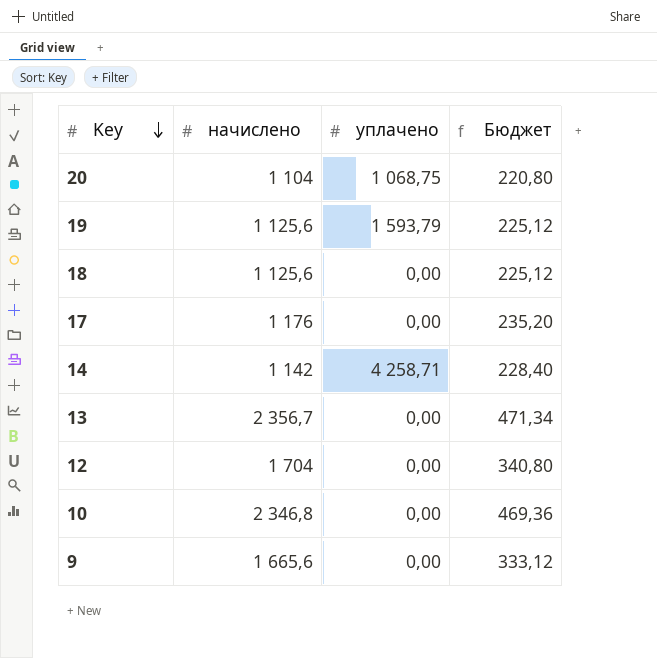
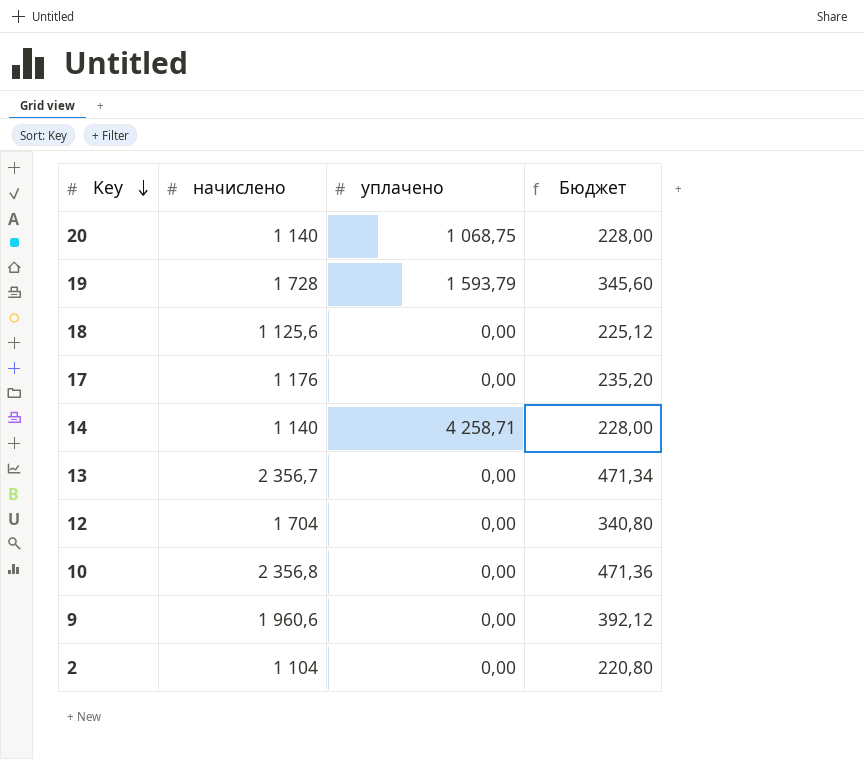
20 | начислено: 1 104 -> 1 140
20 | Бюджет: 220,80 -> 228,00
19 | начислено: 1 125,6 -> 1 728
19 | Бюджет: 225,12 -> 345,60
14 | начислено: 1 142 -> 1 140
14 | Бюджет: 228,40 -> 228,00
10 | начислено: 2 346,8 -> 2 356,8
10 | Бюджет: 469,36 -> 471,36
9 | начислено: 1 665,6 -> 1 960,6
9 | Бюджет: 333,12 -> 392,12
row 2: none -> 1 104 | 0,00 | 220,80

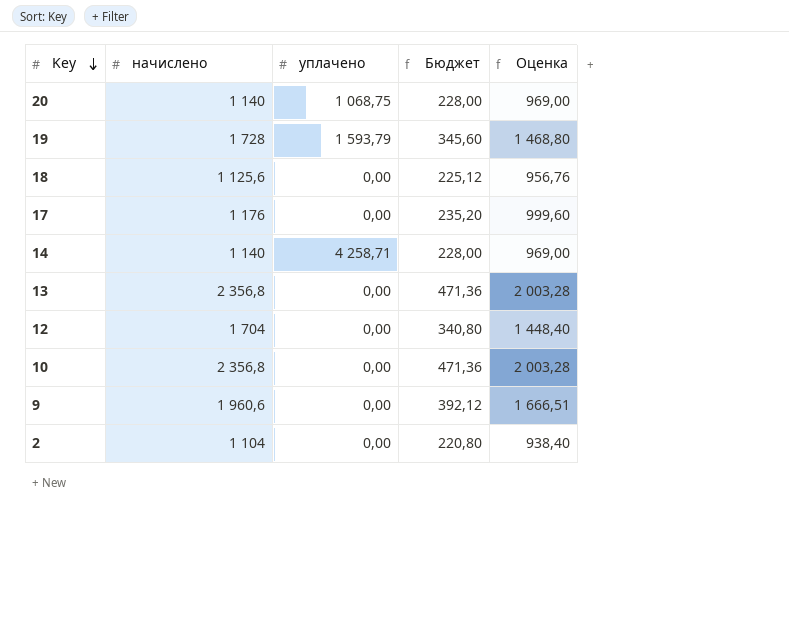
column Оценка | formula: none -> [начислено] * 0,85
13 | начислено: 2 356,7 -> 2 356,8
13 | Бюджет: 471,34 -> 471,36

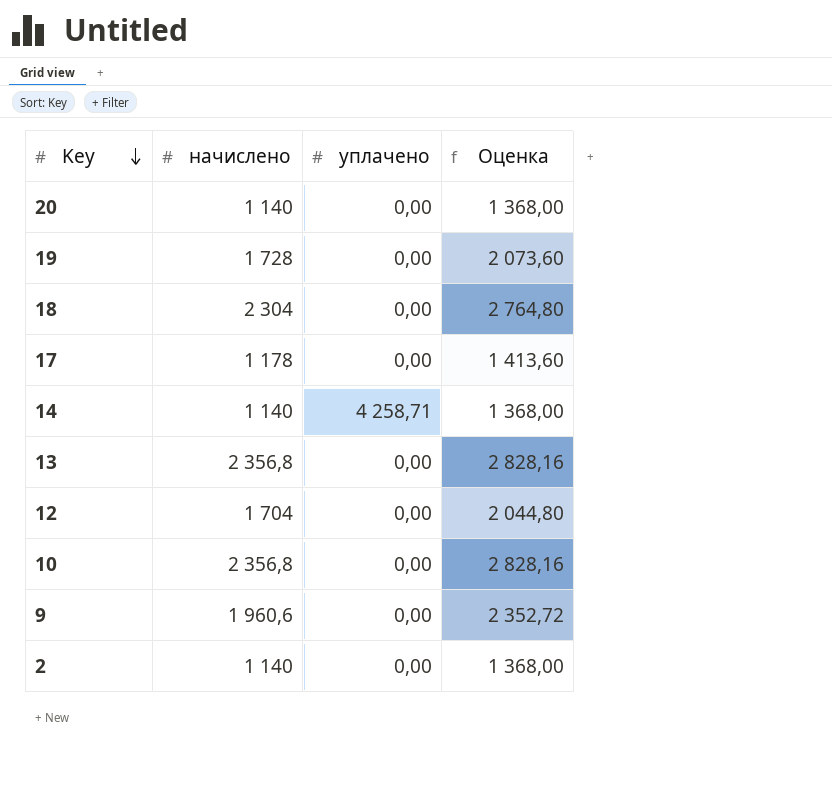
column Бюджет | formula: [начислено] * 0,2 -> none
column Оценка | formula: [начислено] * 0,85 -> [начислено] * 1,2
20 | уплачено: 1 068,75 -> 0,00
19 | уплачено: 1 593,79 -> 0,00
18 | начислено: 1 125,6 -> 2 304
17 | начислено: 1 176 -> 1 178
2 | начислено: 1 104 -> 1 140

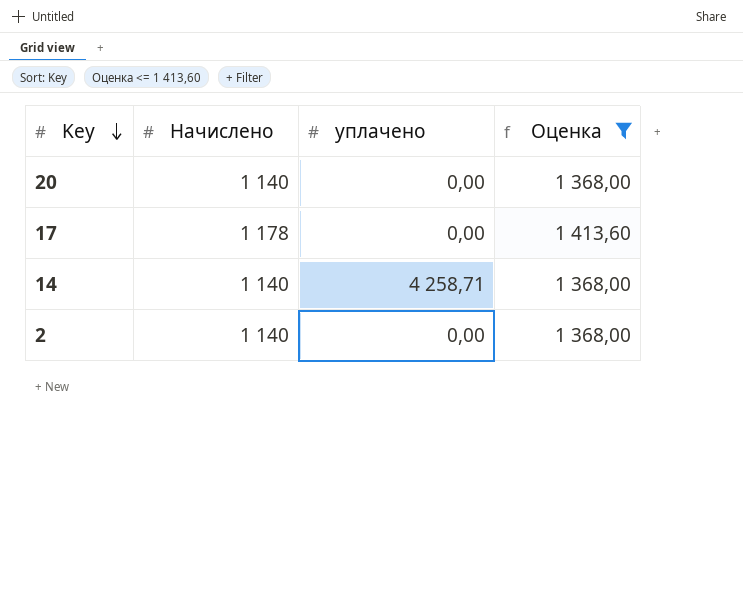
filter: none -> Оценка <= 1 413,60
column name: начислено -> Начислено

